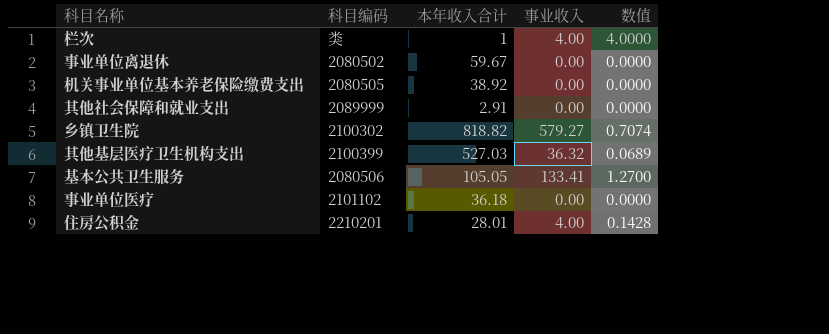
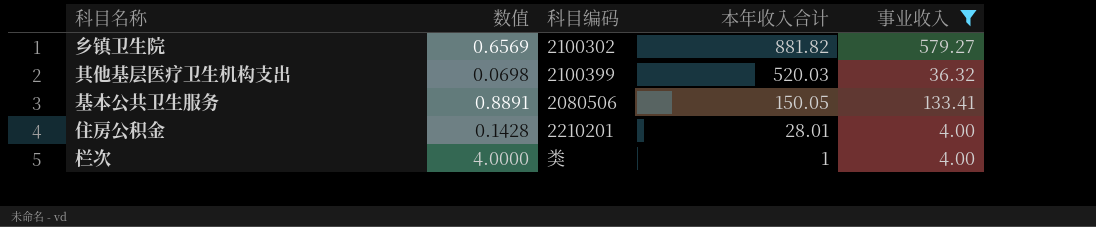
filter: none -> 事业收入 != 0.00
row order: none -> 本年收入合计 descending
column 数值 | position: 5 -> 2
乡镇卫生院 | 数值: 0.7074 -> 0.6569
乡镇卫生院 | 本年收入合计: 818.82 -> 881.82
其他基层医疗卫生机构支出 | 数值: 0.0689 -> 0.0698
其他基层医疗卫生机构支出 | 本年收入合计: 527.03 -> 520.03
基本公共卫生服务 | 数值: 1.2700 -> 0.8891
基本公共卫生服务 | 本年收入合计: 105.05 -> 150.05

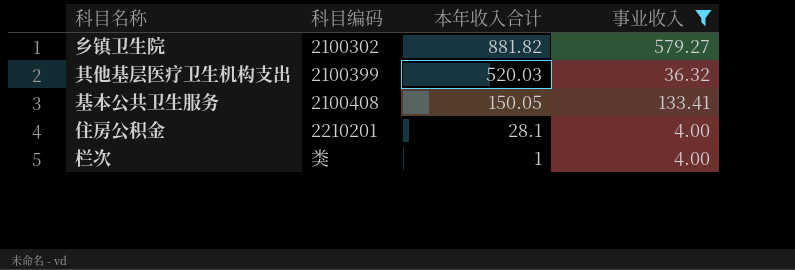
column 数值 | formula: [事业收入] / [本年收入合计] -> none
基本公共卫生服务 | 科目编码: 2080506 -> 2100408
住房公积金 | 本年收入合计: 28.01 -> 28.1

